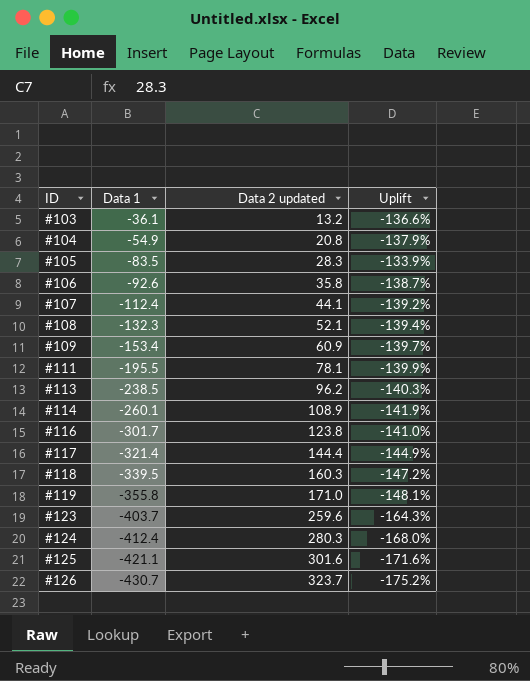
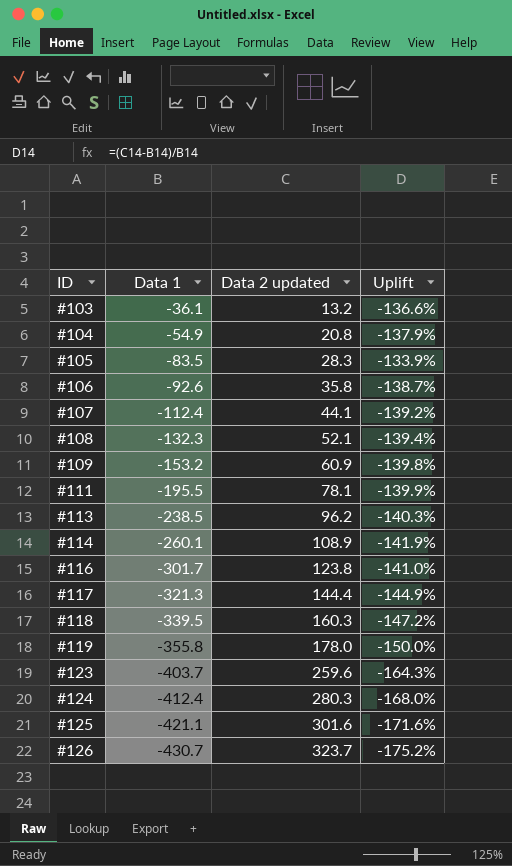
#109 | Data 1: -153.4 -> -153.2
#109 | Uplift: -139.7% -> -139.8%
#117 | Data 1: -321.4 -> -321.3
#119 | Data 2 updated: 171.0 -> 178.0
#119 | Uplift: -148.1% -> -150.0%

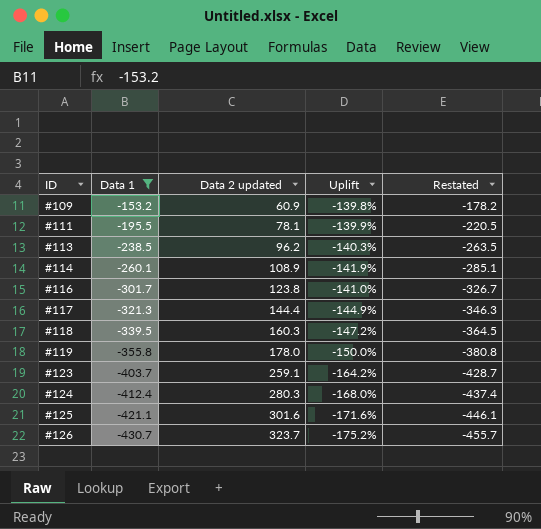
filter: none -> Data 1 <= -153.2
column Restated | formula: none -> [Data 1] - 25
#123 | Data 2 updated: 259.6 -> 259.1
#123 | Uplift: -164.3% -> -164.2%

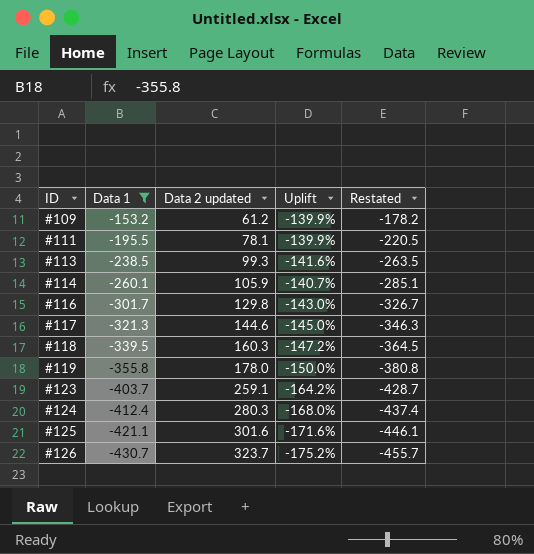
#109 | Data 2 updated: 60.9 -> 61.2
#109 | Uplift: -139.8% -> -139.9%
#113 | Data 2 updated: 96.2 -> 99.3
#113 | Uplift: -140.3% -> -141.6%
#114 | Data 2 updated: 108.9 -> 105.9
#114 | Uplift: -141.9% -> -140.7%
#116 | Data 2 updated: 123.8 -> 129.8
#116 | Uplift: -141.0% -> -143.0%
#117 | Data 2 updated: 144.4 -> 144.6
#117 | Uplift: -144.9% -> -145.0%

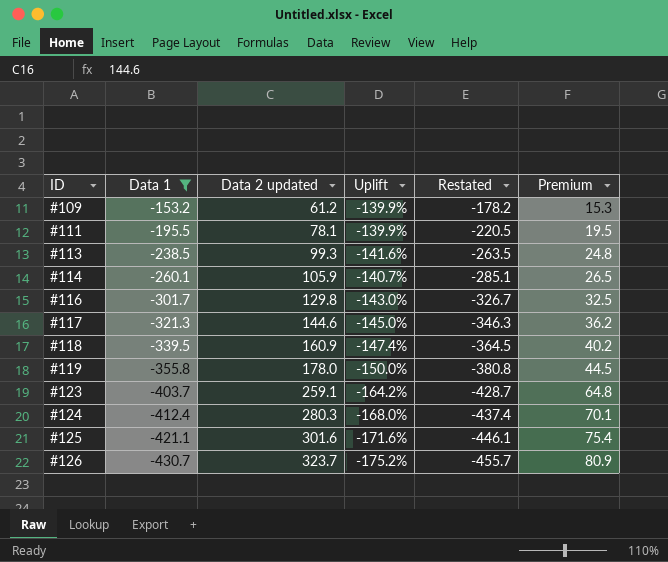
column Premium | formula: none -> [Data 2 updated] * 0.25
#118 | Data 2 updated: 160.3 -> 160.9
#118 | Uplift: -147.2% -> -147.4%

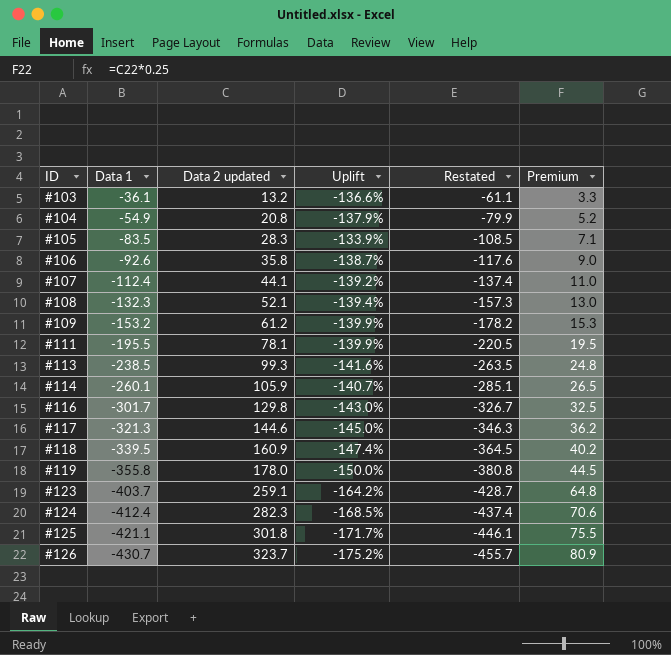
filter: Data 1 <= -153.2 -> none
#124 | Data 2 updated: 280.3 -> 282.3
#124 | Uplift: -168.0% -> -168.5%
#124 | Premium: 70.1 -> 70.6
#125 | Data 2 updated: 301.6 -> 301.8
#125 | Uplift: -171.6% -> -171.7%
#125 | Premium: 75.4 -> 75.5

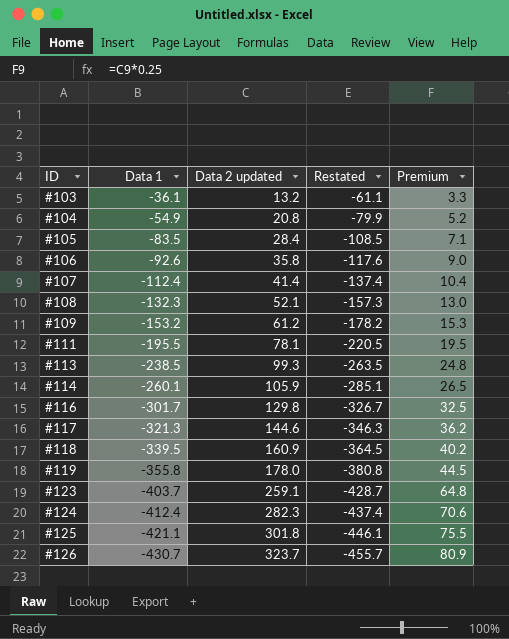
column Uplift | formula: ([Data 2 updated] - [Data 1]) / [Data 1] -> none
#105 | Data 2 updated: 28.3 -> 28.4
#107 | Data 2 updated: 44.1 -> 41.4
#107 | Premium: 11.0 -> 10.4

